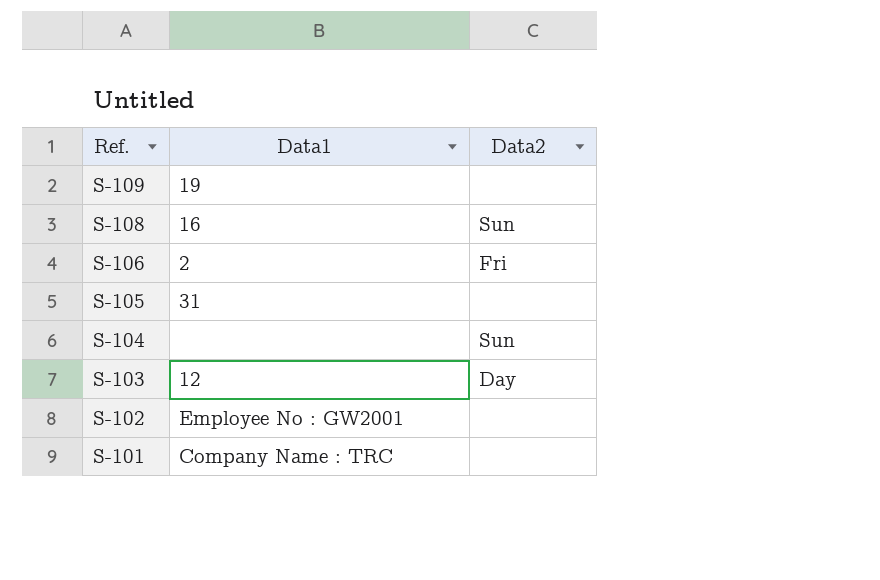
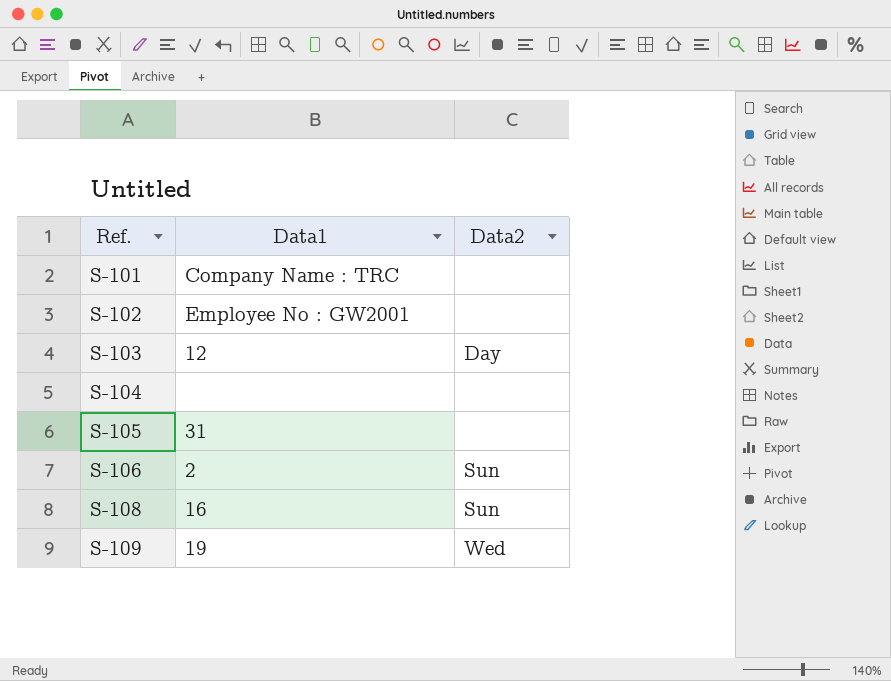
row order: Ref. descending -> Ref. ascending
S-104 | Data2: Sun -> none
S-106 | Data2: Fri -> Sun
S-109 | Data2: none -> Wed

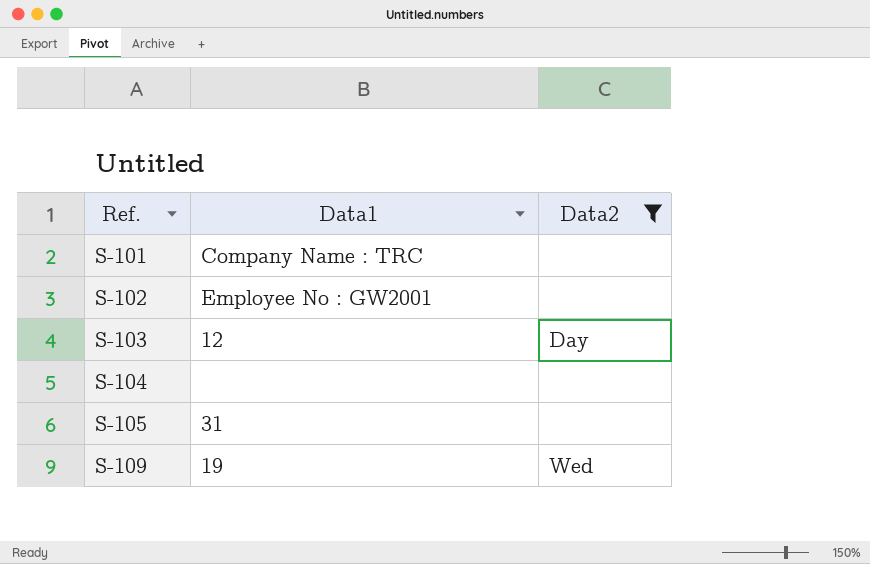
filter: none -> Data2 != Sun

